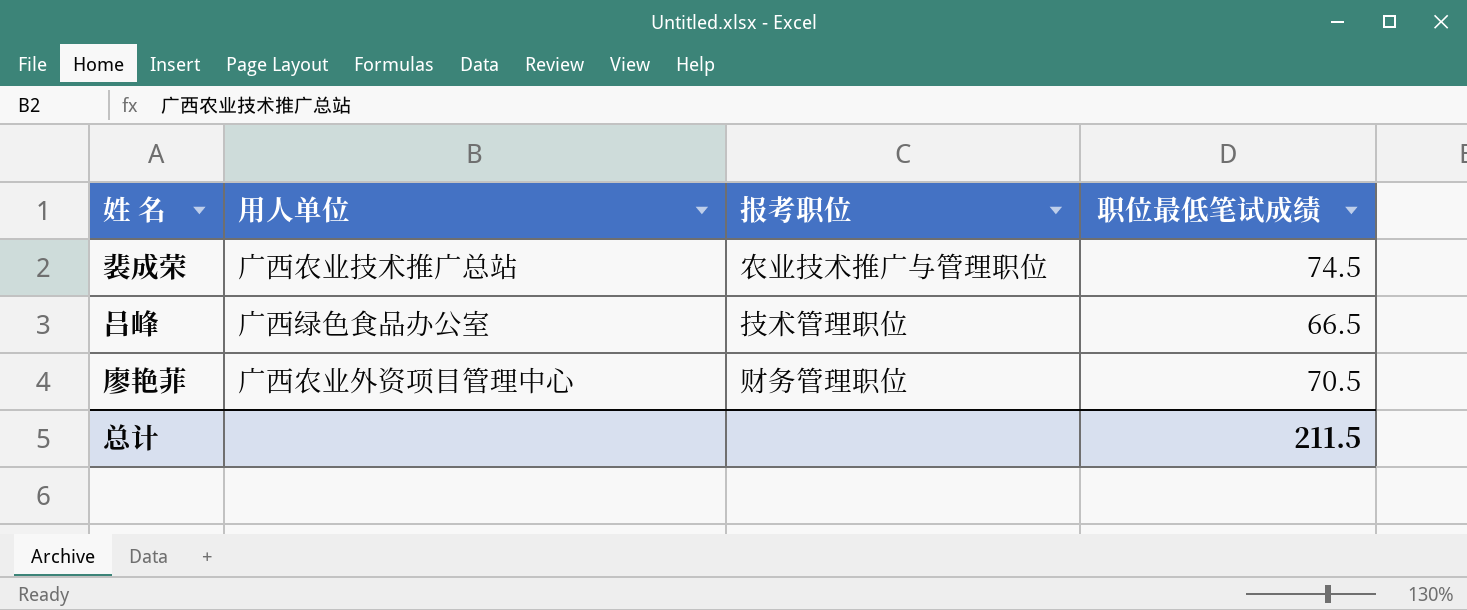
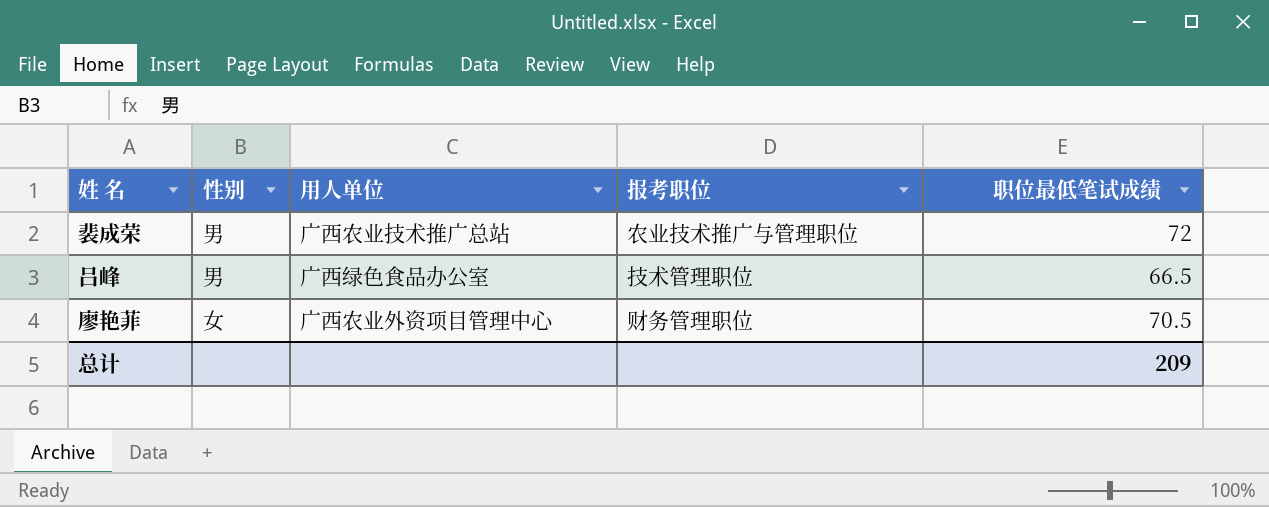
column 性别 | position: none -> 2
裴成荣 | 职位最低笔试成绩: 74.5 -> 72
总计 | 职位最低笔试成绩: 211.5 -> 209

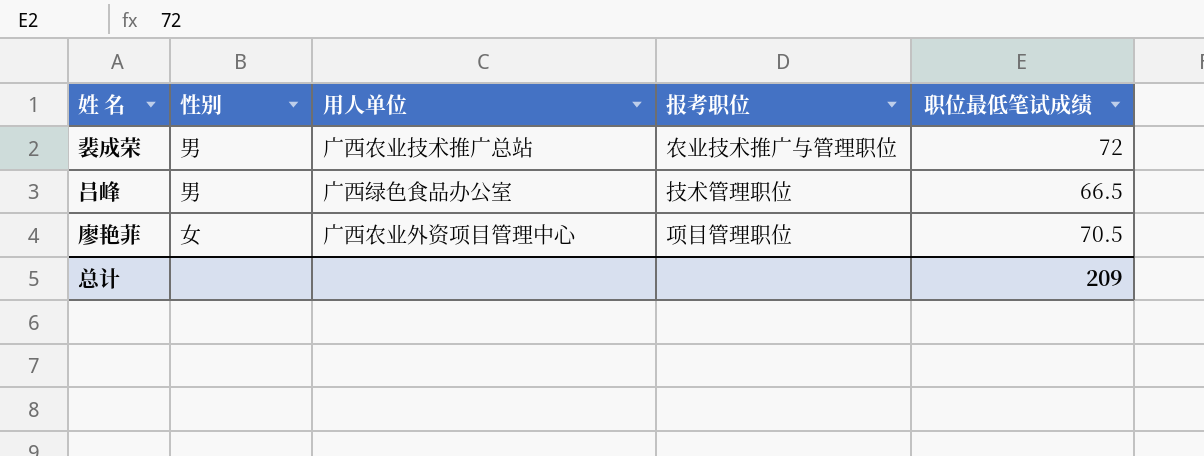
廖艳菲 | 报考职位: 财务管理职位 -> 项目管理职位

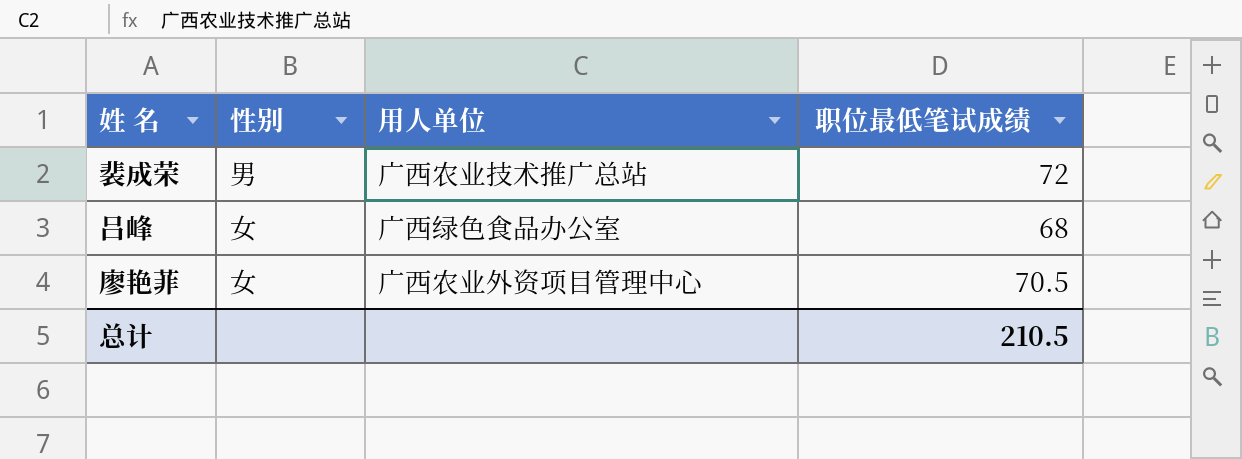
column 报考职位 | position: 4 -> none
吕峰 | 性别: 男 -> 女
吕峰 | 职位最低笔试成绩: 66.5 -> 68
总计 | 职位最低笔试成绩: 209 -> 210.5

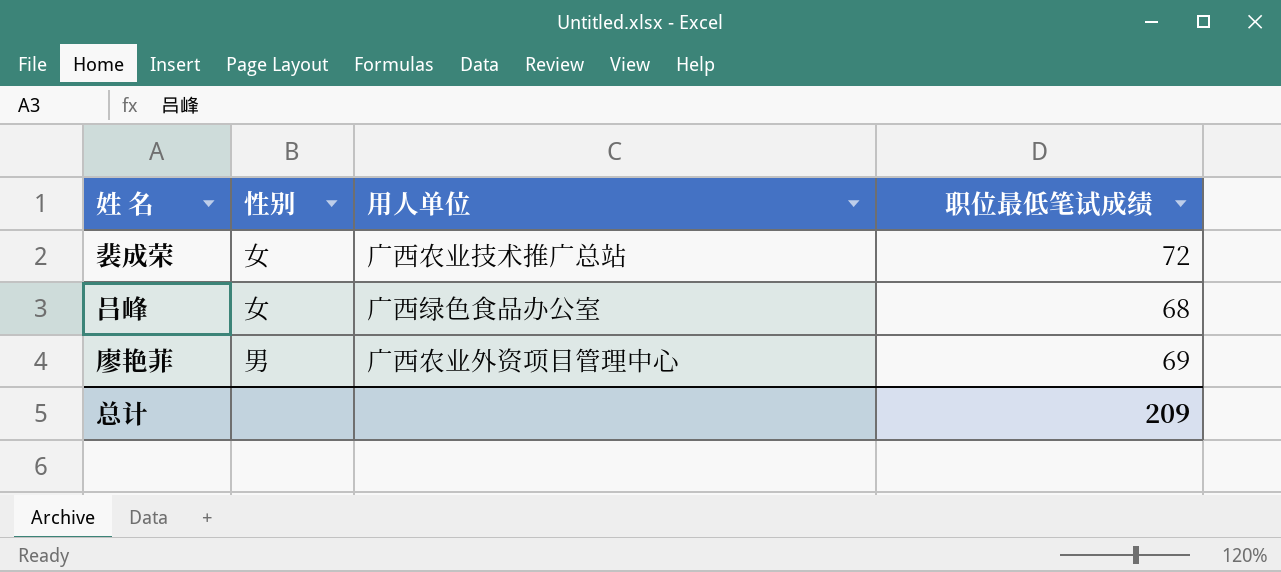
裴成荣 | 性别: 男 -> 女
廖艳菲 | 性别: 女 -> 男
廖艳菲 | 职位最低笔试成绩: 70.5 -> 69
总计 | 职位最低笔试成绩: 210.5 -> 209

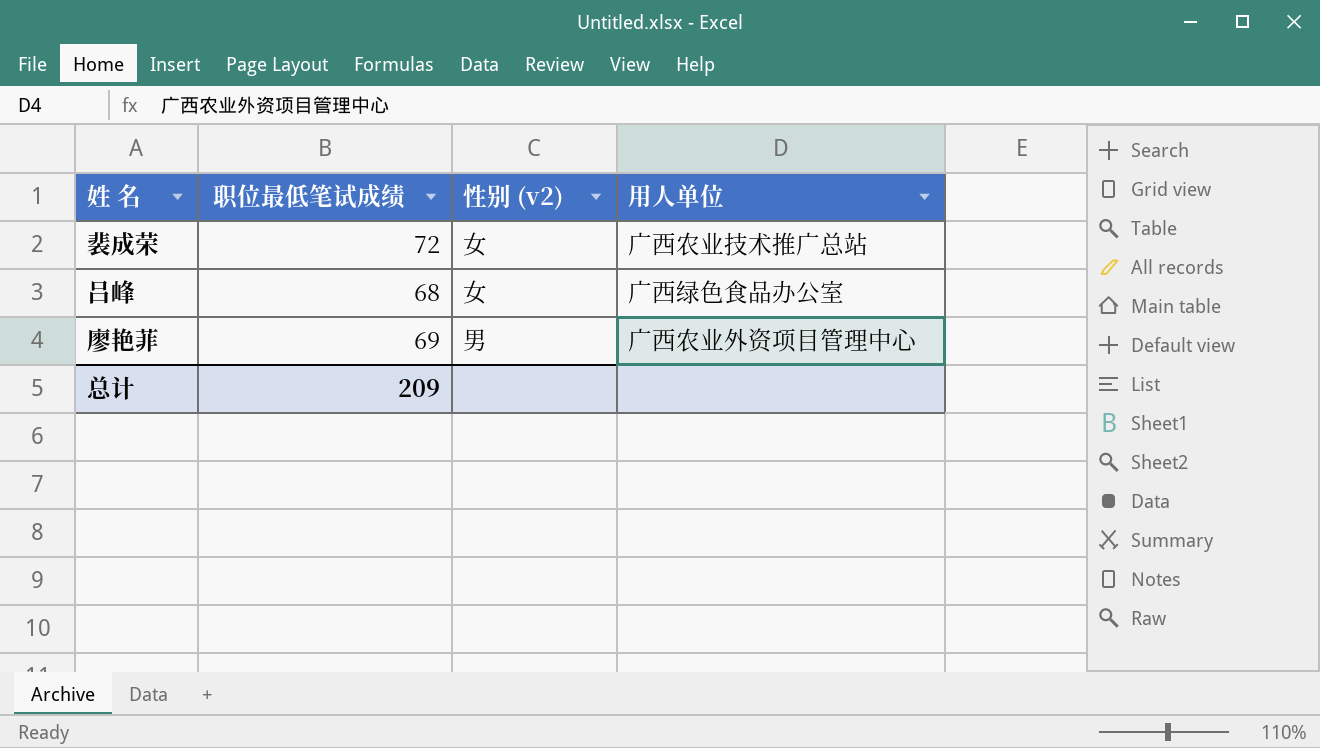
column 职位最低笔试成绩 | position: 4 -> 2
column name: 性别 -> 性别 (v2)

